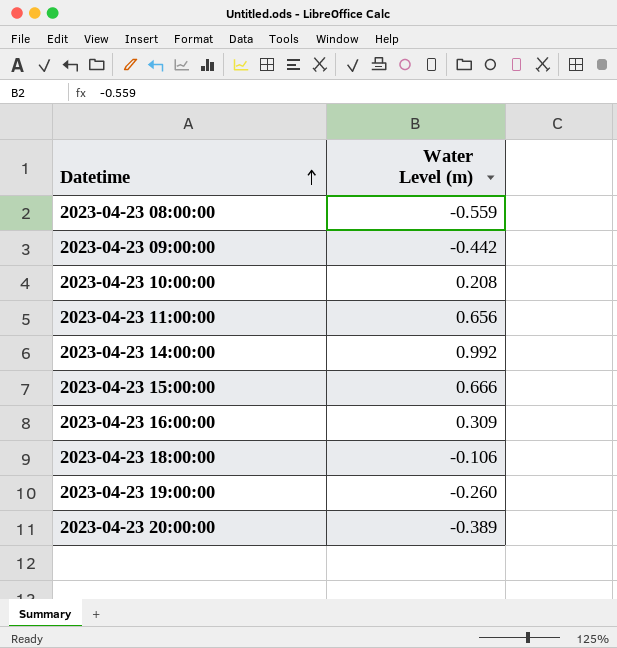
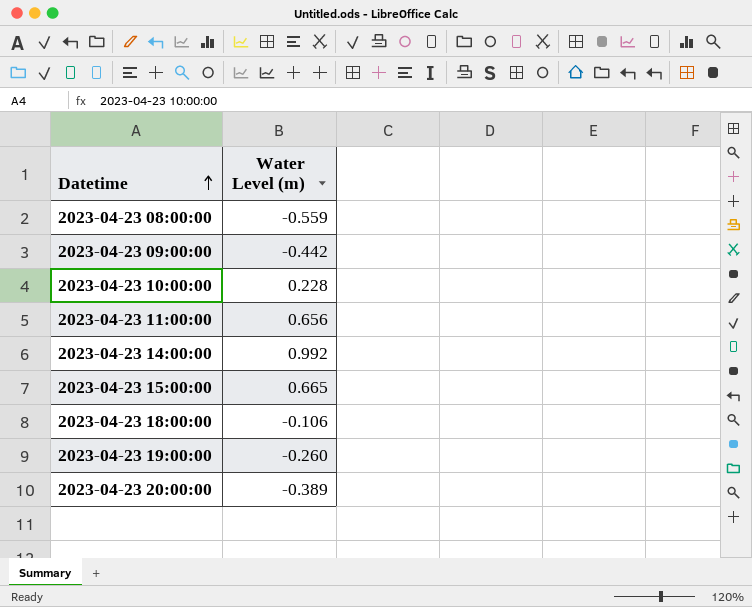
row 2023-04-23 16:00:00: 0.309 -> none
2023-04-23 10:00:00 | Water Level (m): 0.208 -> 0.228
2023-04-23 15:00:00 | Water Level (m): 0.666 -> 0.665

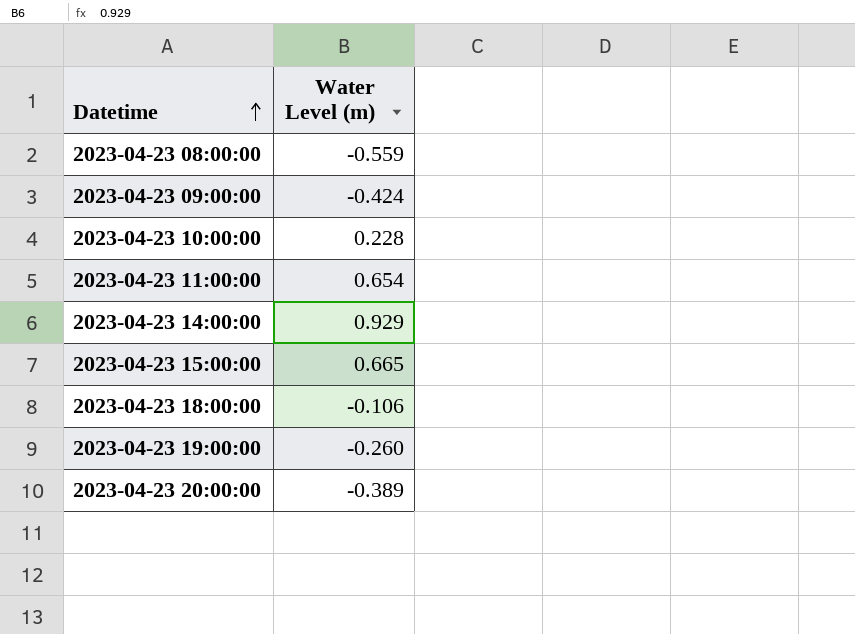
2023-04-23 09:00:00 | Water Level (m): -0.442 -> -0.424
2023-04-23 11:00:00 | Water Level (m): 0.656 -> 0.654
2023-04-23 14:00:00 | Water Level (m): 0.992 -> 0.929

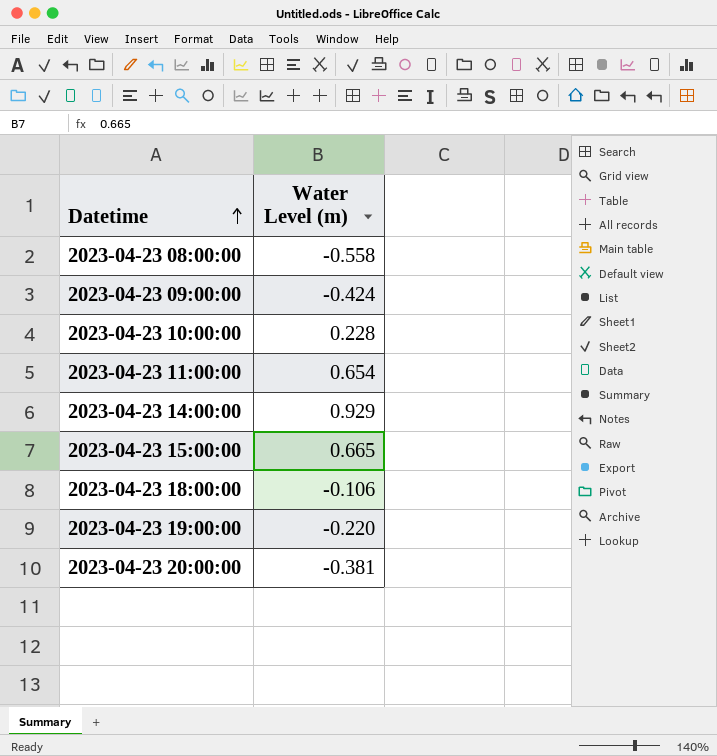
2023-04-23 08:00:00 | Water Level (m): -0.559 -> -0.558
2023-04-23 19:00:00 | Water Level (m): -0.260 -> -0.220
2023-04-23 20:00:00 | Water Level (m): -0.389 -> -0.381

